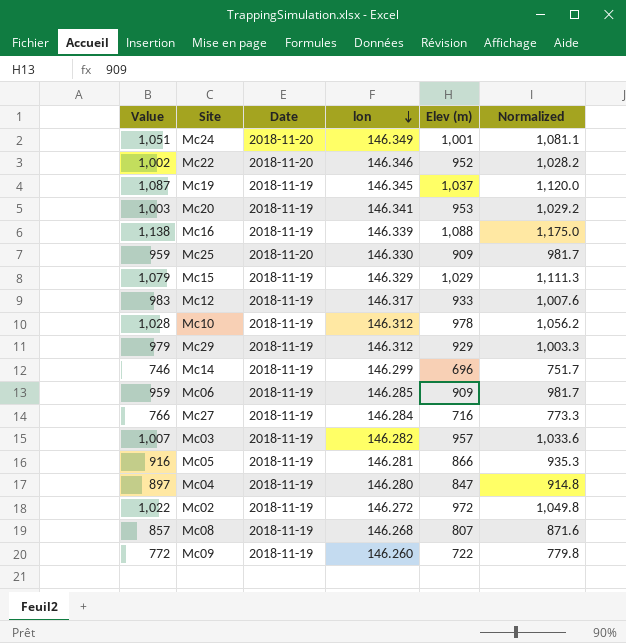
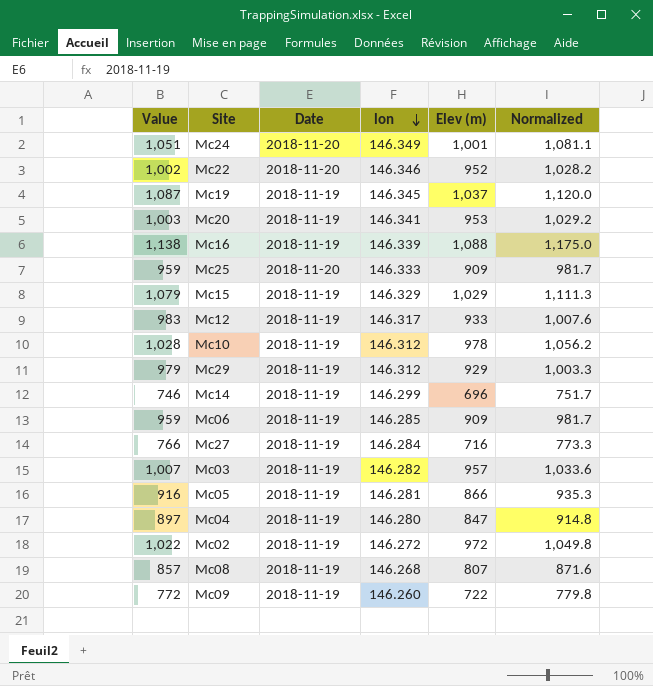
Mc25 | lon: 146.330 -> 146.333

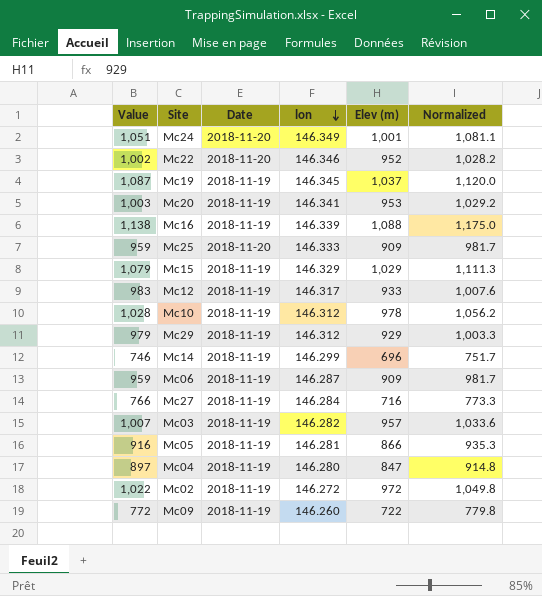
row Mc08: 857 | 2018-11-19 | 146.268 | 807 | 871.6 -> none
Mc06 | lon: 146.285 -> 146.287

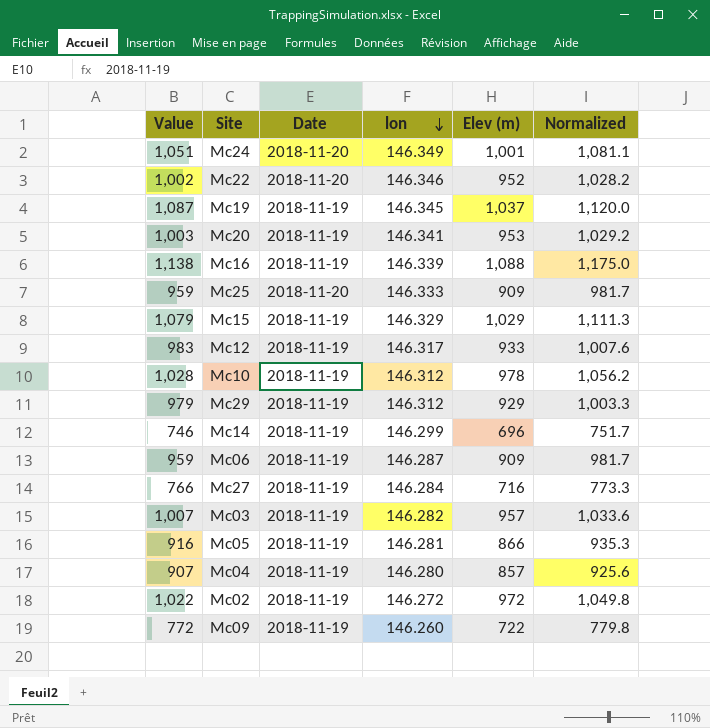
Mc04 | Value: 897 -> 907
Mc04 | Elev (m): 847 -> 857
Mc04 | Normalized: 914.8 -> 925.6

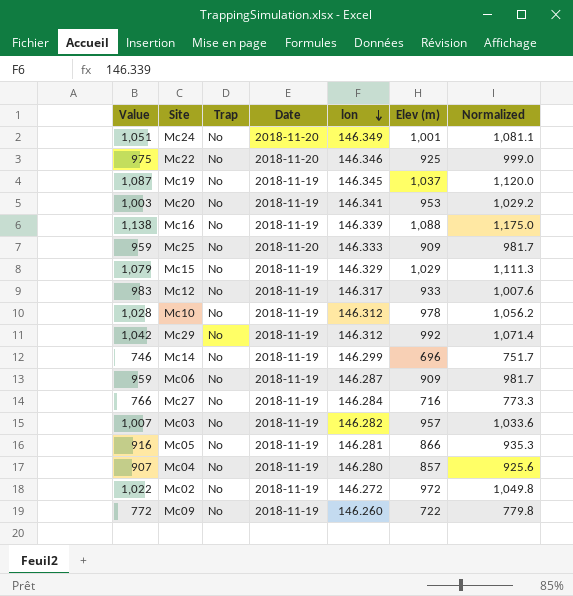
column Trap | position: none -> 3
Mc22 | Value: 1,002 -> 975
Mc22 | Elev (m): 952 -> 925
Mc22 | Normalized: 1,028.2 -> 999.0
Mc29 | Value: 979 -> 1,042
Mc29 | Elev (m): 929 -> 992
Mc29 | Normalized: 1,003.3 -> 1,071.4

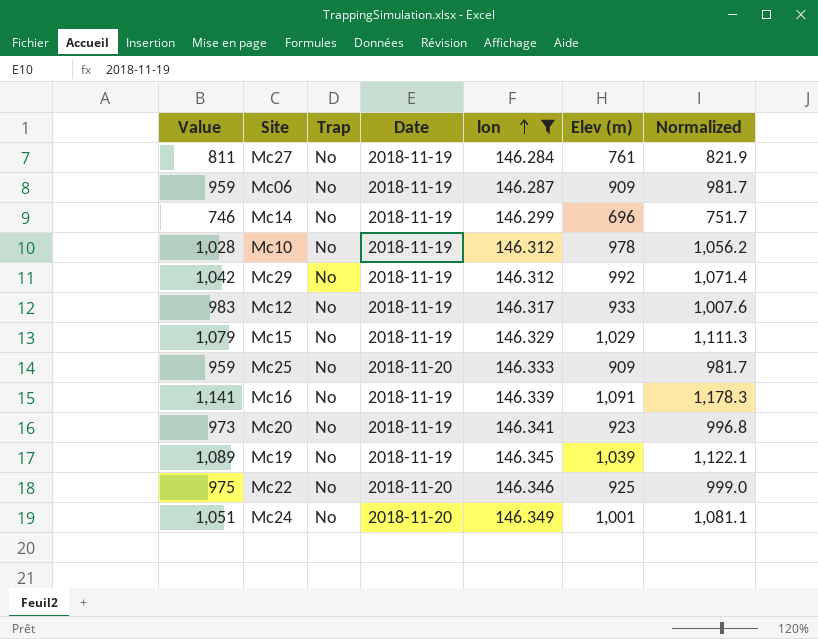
filter: none -> lon >= 146.284
row order: lon descending -> lon ascending
Mc27 | Value: 766 -> 811
Mc27 | Elev (m): 716 -> 761
Mc27 | Normalized: 773.3 -> 821.9
Mc16 | Value: 1,138 -> 1,141
Mc16 | Elev (m): 1,088 -> 1,091
Mc16 | Normalized: 1,175.0 -> 1,178.3
Mc20 | Value: 1,003 -> 973
Mc20 | Elev (m): 953 -> 923
Mc20 | Normalized: 1,029.2 -> 996.8
Mc19 | Value: 1,087 -> 1,089
Mc19 | Elev (m): 1,037 -> 1,039
Mc19 | Normalized: 1,120.0 -> 1,122.1

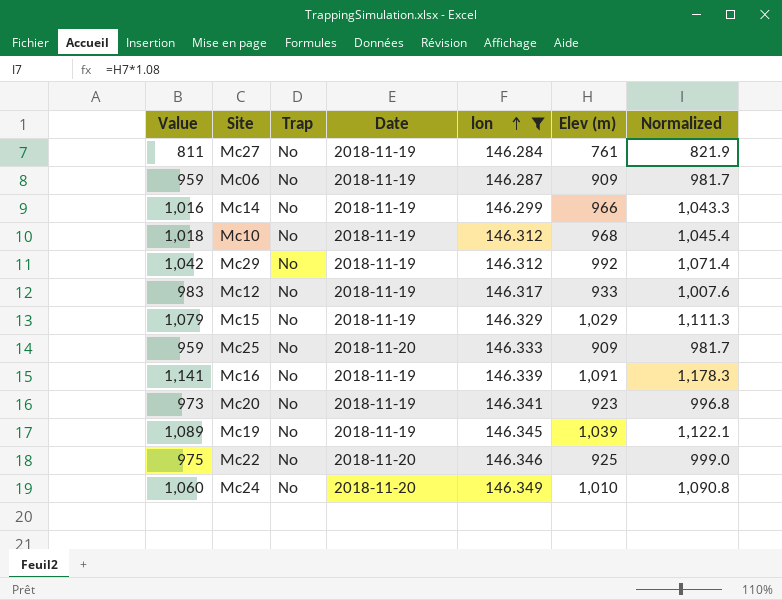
Mc14 | Value: 746 -> 1,016
Mc14 | Elev (m): 696 -> 966
Mc14 | Normalized: 751.7 -> 1,043.3
Mc10 | Value: 1,028 -> 1,018
Mc10 | Elev (m): 978 -> 968
Mc10 | Normalized: 1,056.2 -> 1,045.4
Mc24 | Value: 1,051 -> 1,060
Mc24 | Elev (m): 1,001 -> 1,010
Mc24 | Normalized: 1,081.1 -> 1,090.8

